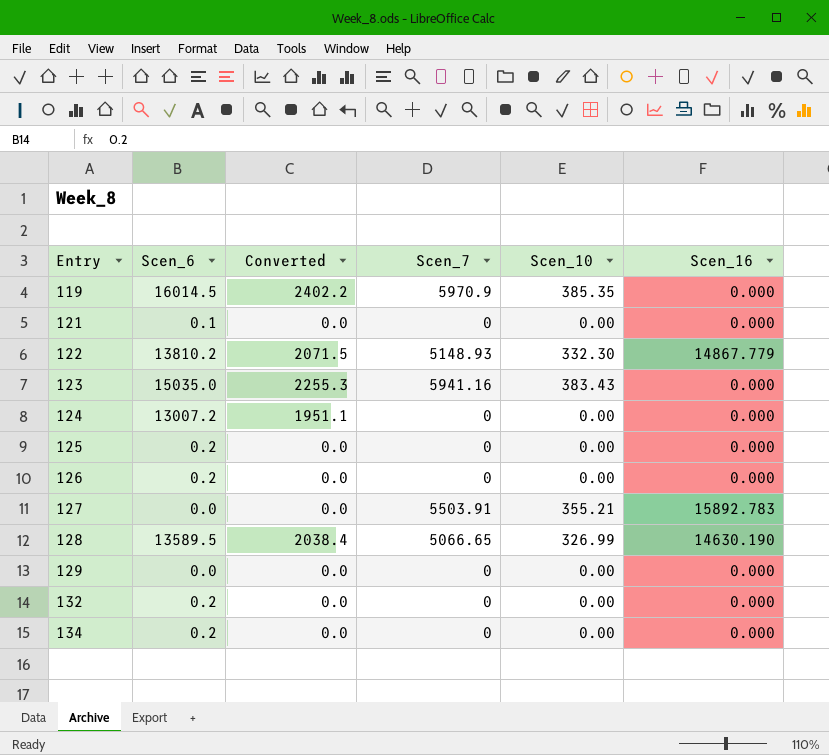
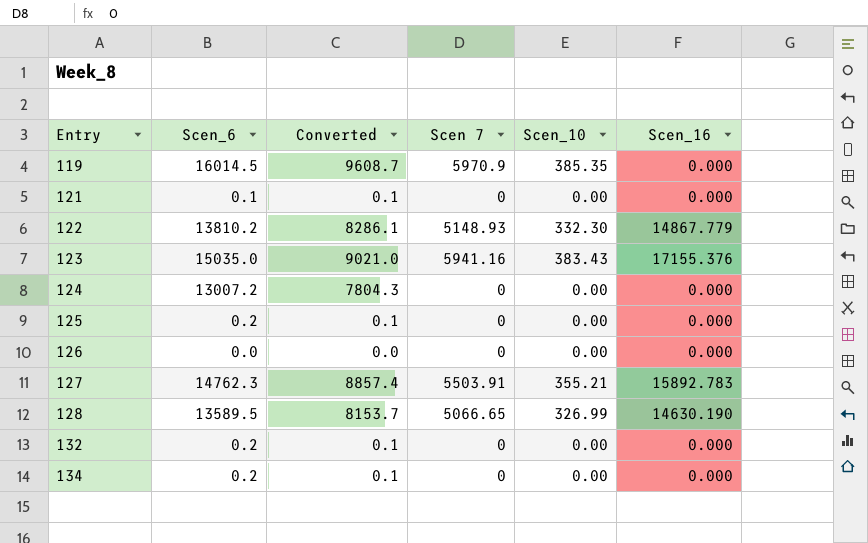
column Converted | formula: [Scen_6] * 0.15 -> [Scen_6] * 0.6
column name: Scen_7 -> Scen 7
row 129: 0.0 | 0.0 | 0 | 0.00 | 0.000 -> none
123 | Scen_16: 0.000 -> 17155.376
126 | Scen_6: 0.2 -> 0.0
127 | Scen_6: 0.0 -> 14762.3

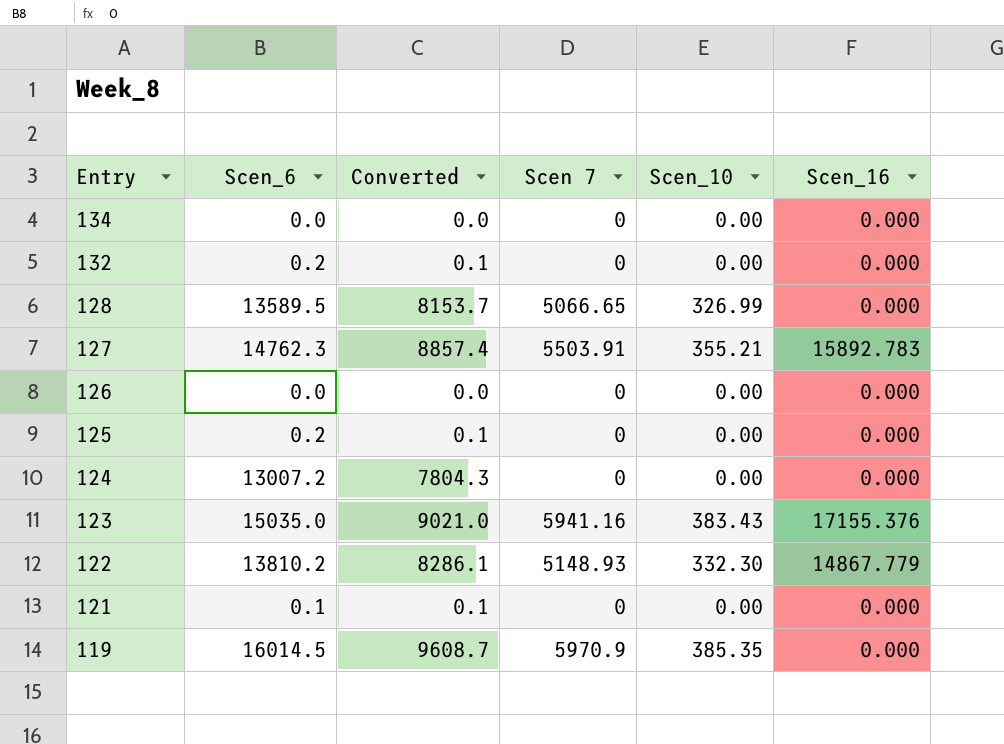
row order: Entry ascending -> Entry descending
134 | Scen_6: 0.2 -> 0.0
134 | Converted: 0.1 -> 0.0
128 | Scen_16: 14630.190 -> 0.000

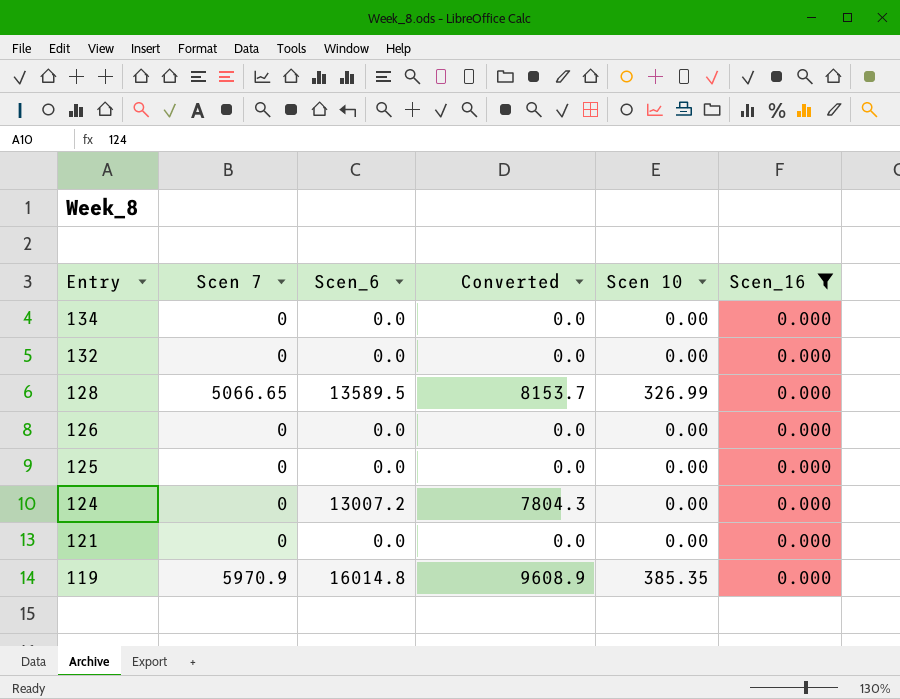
filter: none -> Scen_16 = 0.000
column Scen 7 | position: 4 -> 2
column name: Scen_10 -> Scen 10
132 | Scen_6: 0.2 -> 0.0
132 | Converted: 0.1 -> 0.0
125 | Scen_6: 0.2 -> 0.0
125 | Converted: 0.1 -> 0.0
121 | Scen_6: 0.1 -> 0.0
121 | Converted: 0.1 -> 0.0
119 | Scen_6: 16014.5 -> 16014.8
119 | Converted: 9608.7 -> 9608.9

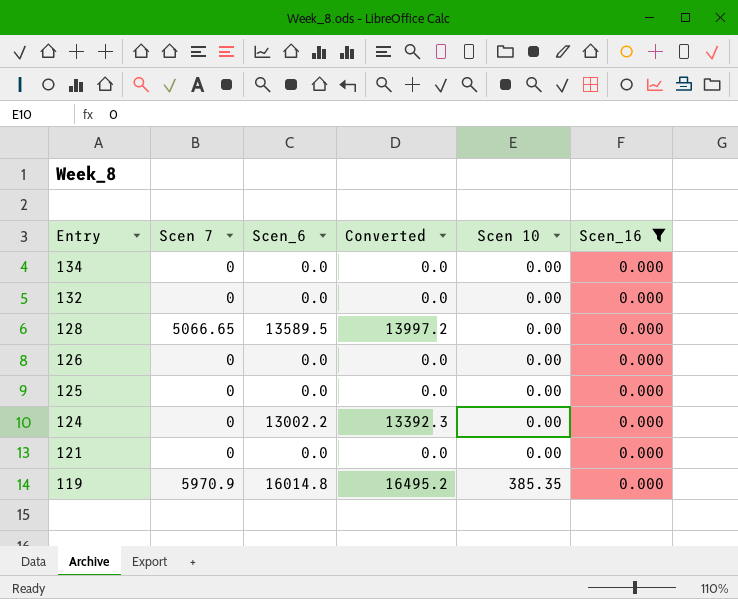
column Converted | formula: [Scen_6] * 0.6 -> [Scen_6] * 1.03
128 | Scen 10: 326.99 -> 0.00
124 | Scen_6: 13007.2 -> 13002.2

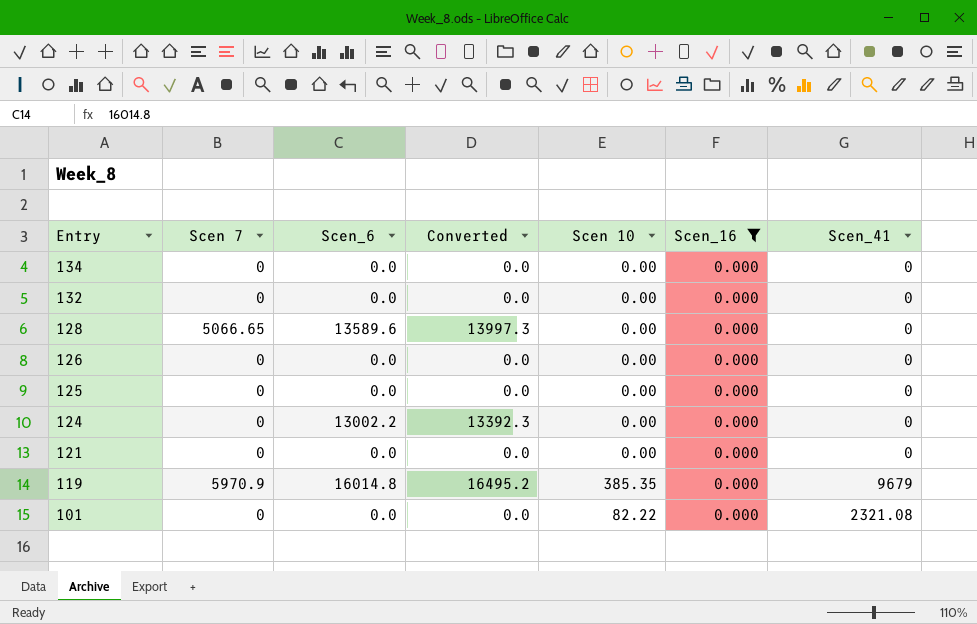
column Scen_41 | position: none -> 7
128 | Scen_6: 13589.5 -> 13589.6
128 | Converted: 13997.2 -> 13997.3
row 101: none -> 0 | 0.0 | 0.0 | 82.22 | 0.000 | 2321.08

